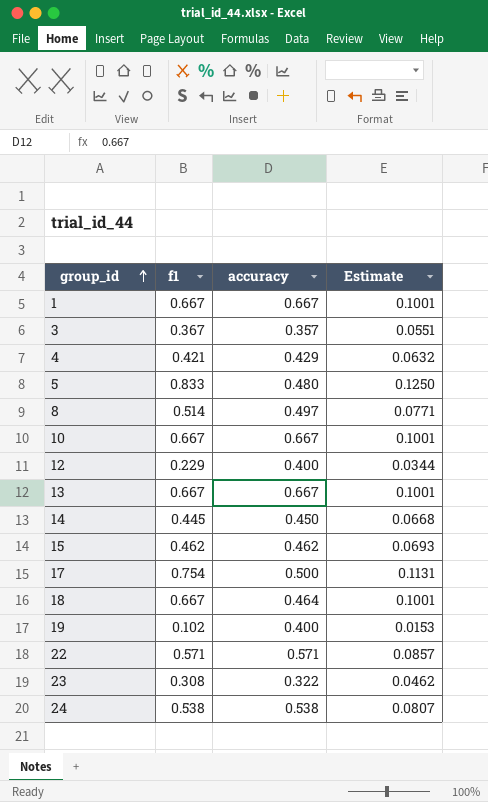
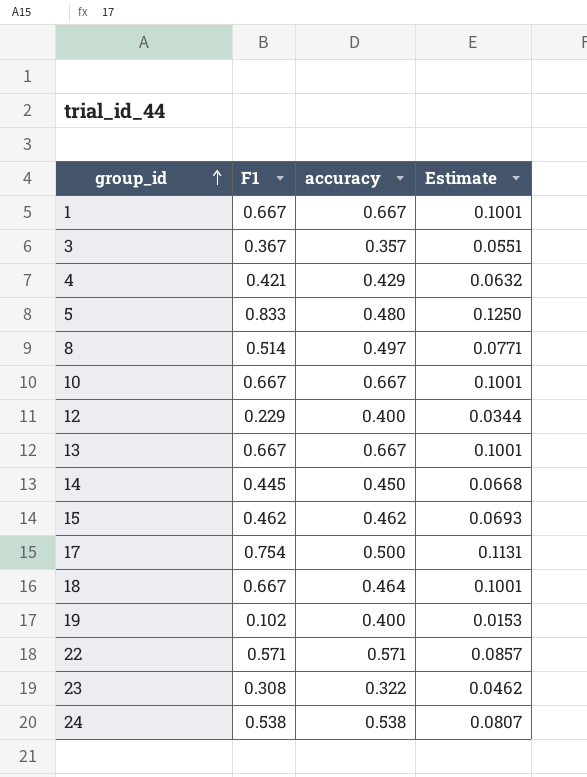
column name: f1 -> F1

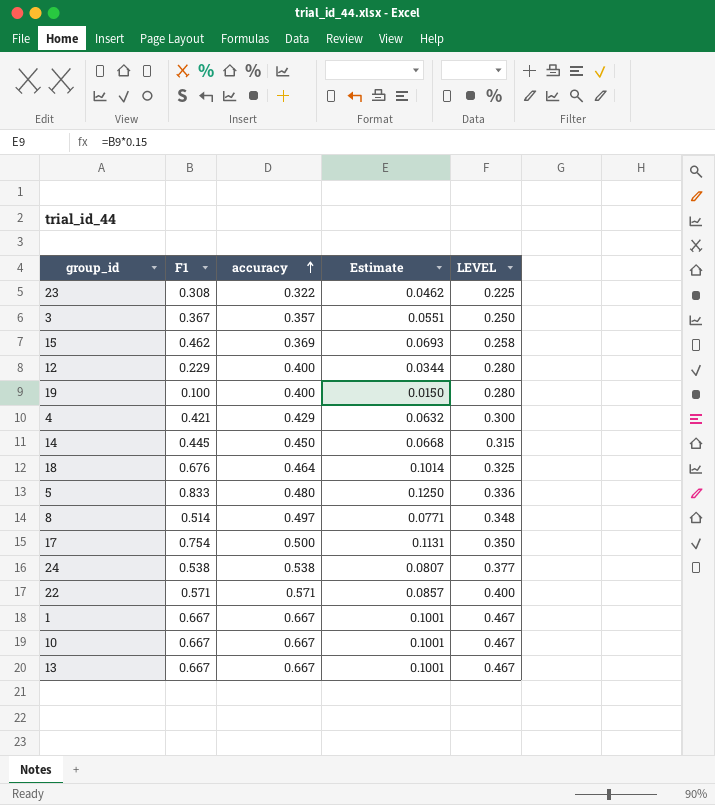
row order: group_id ascending -> accuracy ascending
column LEVEL | formula: none -> [accuracy] * 0.7
15 | accuracy: 0.462 -> 0.369
19 | F1: 0.102 -> 0.100
19 | Estimate: 0.0153 -> 0.0150
18 | F1: 0.667 -> 0.676
18 | Estimate: 0.1001 -> 0.1014

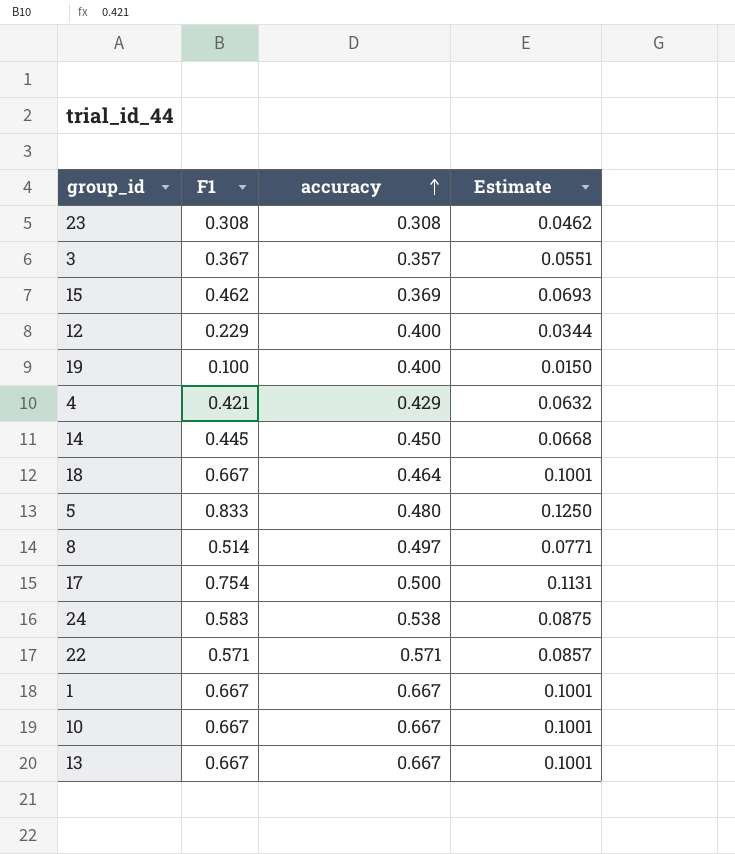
column LEVEL | formula: [accuracy] * 0.7 -> none
23 | accuracy: 0.322 -> 0.308
18 | F1: 0.676 -> 0.667
18 | Estimate: 0.1014 -> 0.1001
24 | F1: 0.538 -> 0.583
24 | Estimate: 0.0807 -> 0.0875

